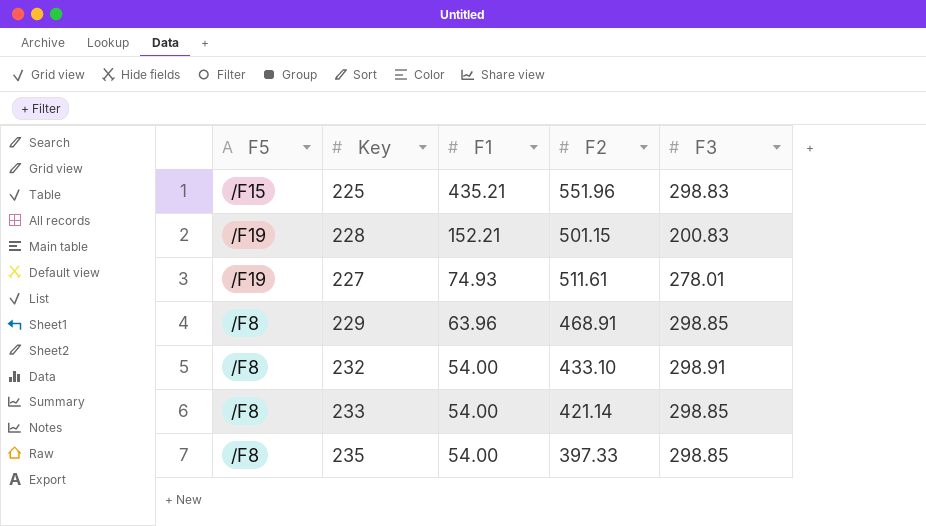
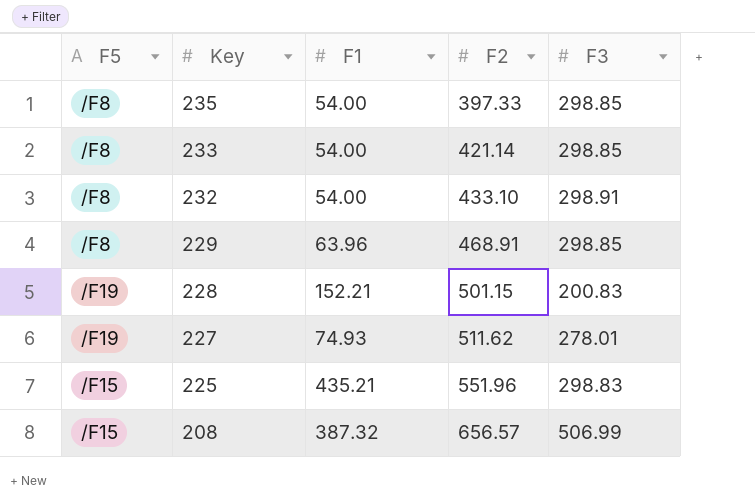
row order: F1 descending -> Key descending
227 | F2: 511.61 -> 511.62
row 208: none -> /F15 | 387.32 | 656.57 | 506.99

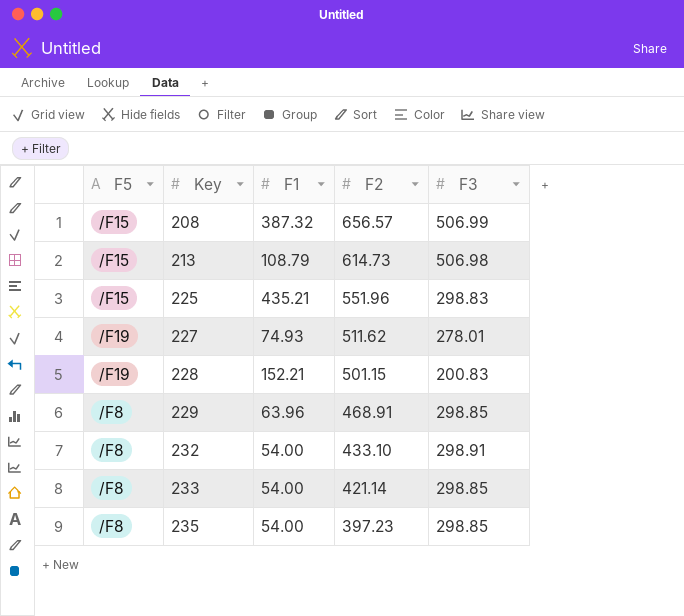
row order: Key descending -> Key ascending
row 213: none -> /F15 | 108.79 | 614.73 | 506.98
235 | F2: 397.33 -> 397.23

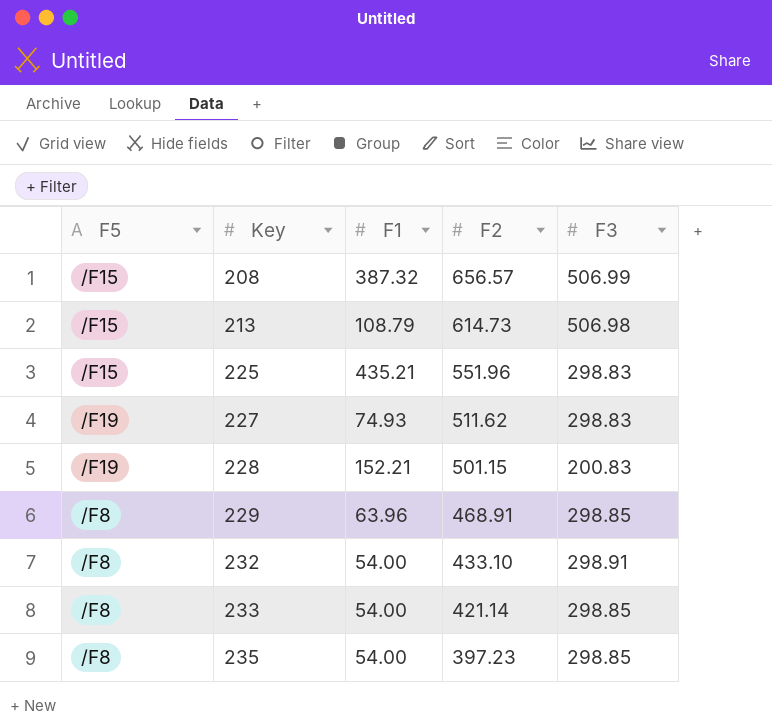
227 | F3: 278.01 -> 298.83

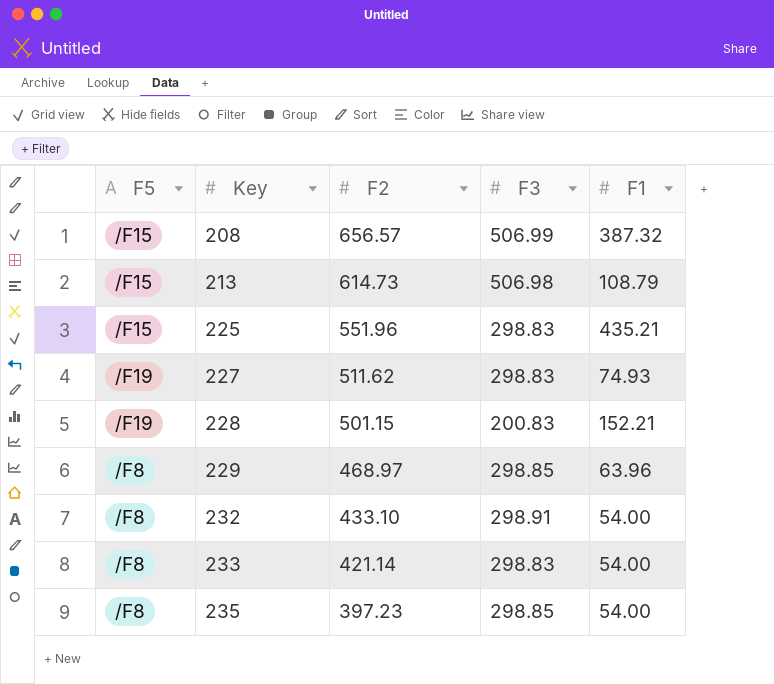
column F1 | position: 3 -> 5
229 | F2: 468.91 -> 468.97
233 | F3: 298.85 -> 298.83

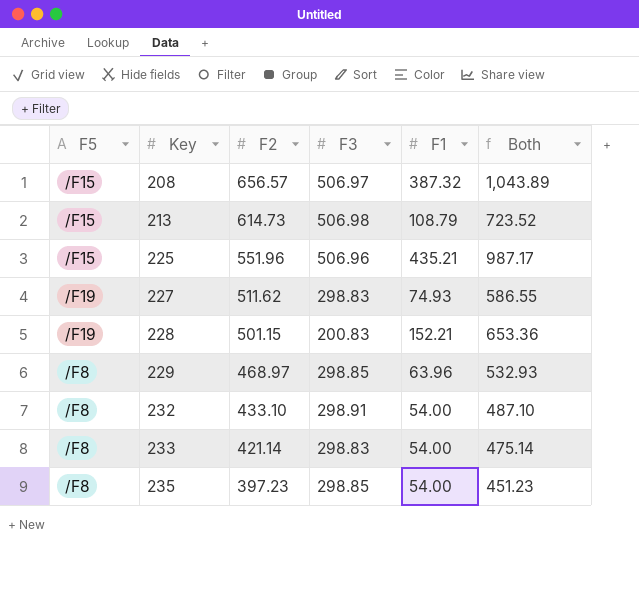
column Both | formula: none -> [F2] + [F1]
208 | F3: 506.99 -> 506.97
225 | F3: 298.83 -> 506.96

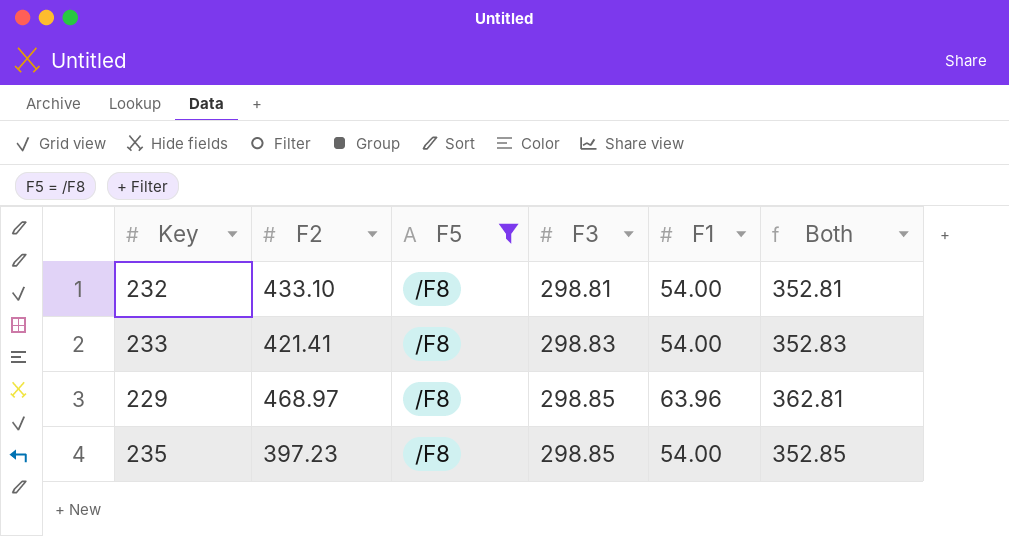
filter: none -> F5 = /F8
row order: Key ascending -> F3 ascending
column F5 | position: 1 -> 3
column Both | formula: [F2] + [F1] -> [F3] + [F1]
232 | F3: 298.91 -> 298.81
233 | F2: 421.14 -> 421.41

